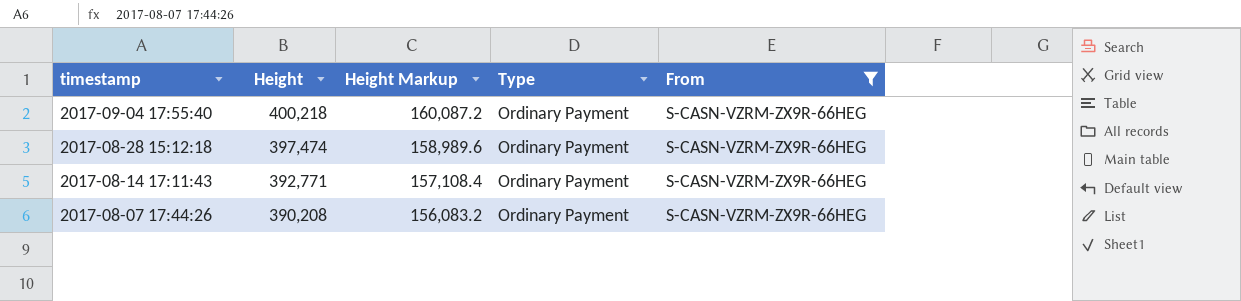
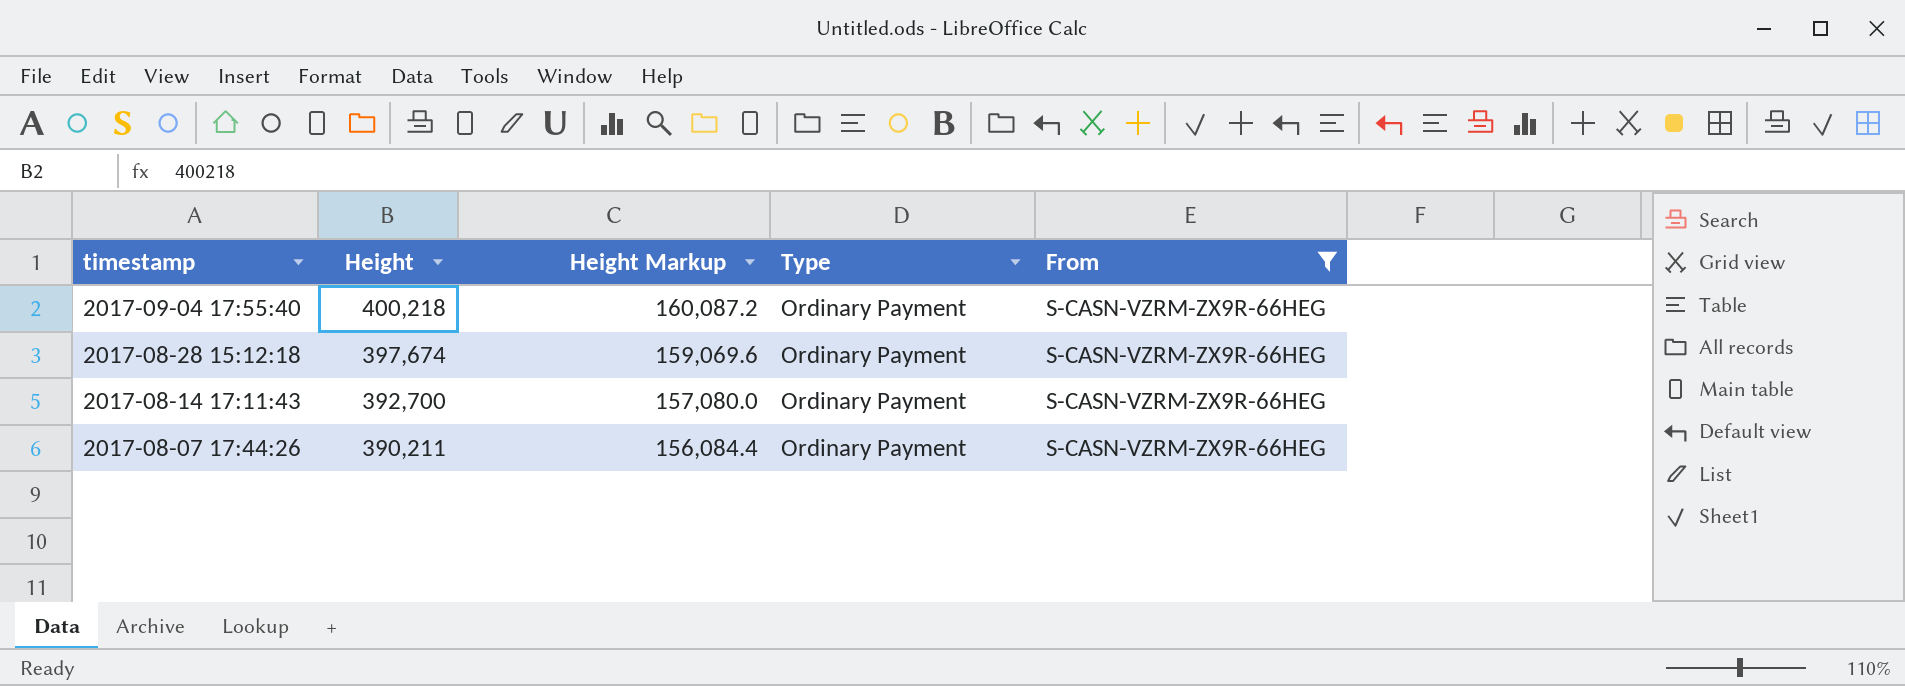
2017-08-28 15:12:18 | Height: 397,474 -> 397,674
2017-08-28 15:12:18 | Height Markup: 158,989.6 -> 159,069.6
2017-08-14 17:11:43 | Height: 392,771 -> 392,700
2017-08-14 17:11:43 | Height Markup: 157,108.4 -> 157,080.0
2017-08-07 17:44:26 | Height: 390,208 -> 390,211
2017-08-07 17:44:26 | Height Markup: 156,083.2 -> 156,084.4

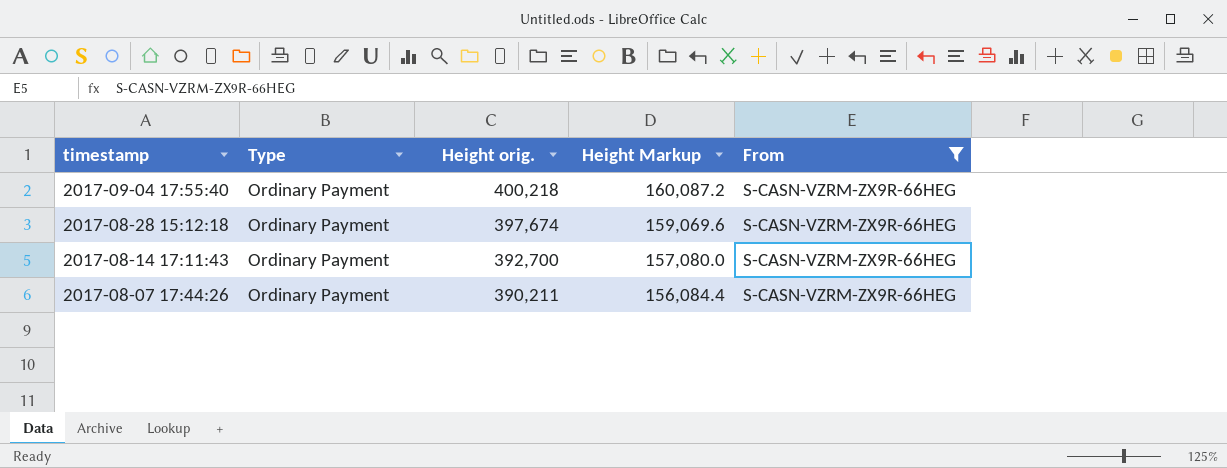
column Type | position: 4 -> 2
column name: Height -> Height orig.

